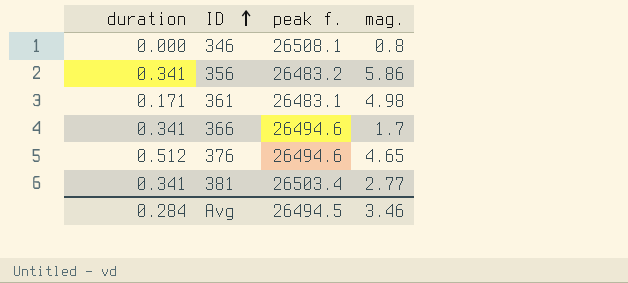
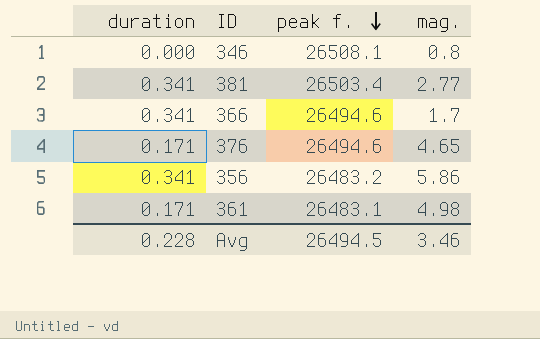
row order: ID ascending -> peak f. descending
376 | duration: 0.512 -> 0.171
Avg | duration: 0.284 -> 0.228

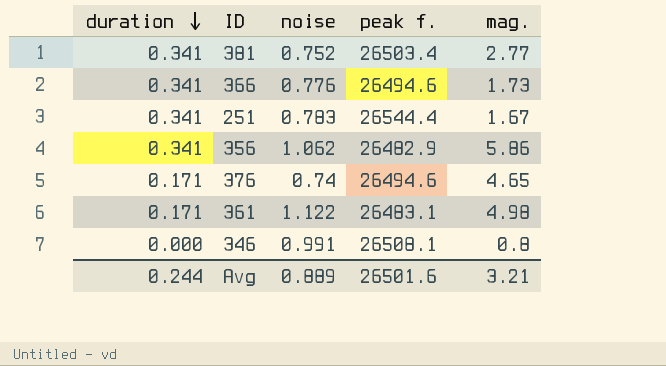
row order: peak f. descending -> duration descending
column noise | position: none -> 3
366 | mag.: 1.7 -> 1.73
row 251: none -> 0.341 | 0.783 | 26544.4 | 1.67
356 | peak f.: 26483.2 -> 26482.9
Avg | duration: 0.228 -> 0.244
Avg | peak f.: 26494.5 -> 26501.6
Avg | mag.: 3.46 -> 3.21

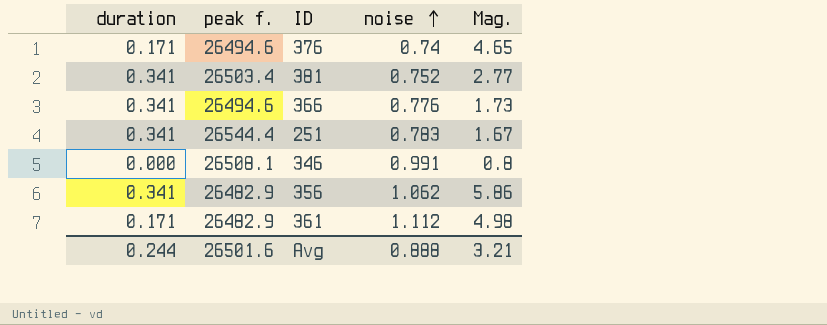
row order: duration descending -> noise ascending
column peak f. | position: 4 -> 2
column name: mag. -> Mag.
361 | peak f.: 26483.1 -> 26482.9
361 | noise: 1.122 -> 1.112
Avg | noise: 0.889 -> 0.888

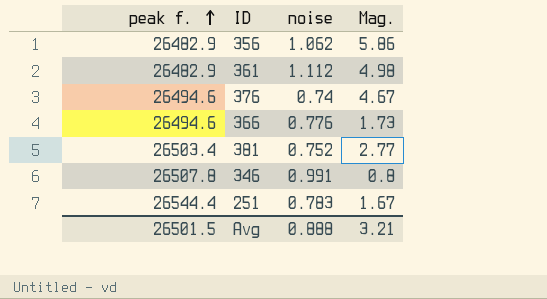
row order: noise ascending -> peak f. ascending
column duration | position: 1 -> none
376 | Mag.: 4.65 -> 4.67
346 | peak f.: 26508.1 -> 26507.8
Avg | peak f.: 26501.6 -> 26501.5

